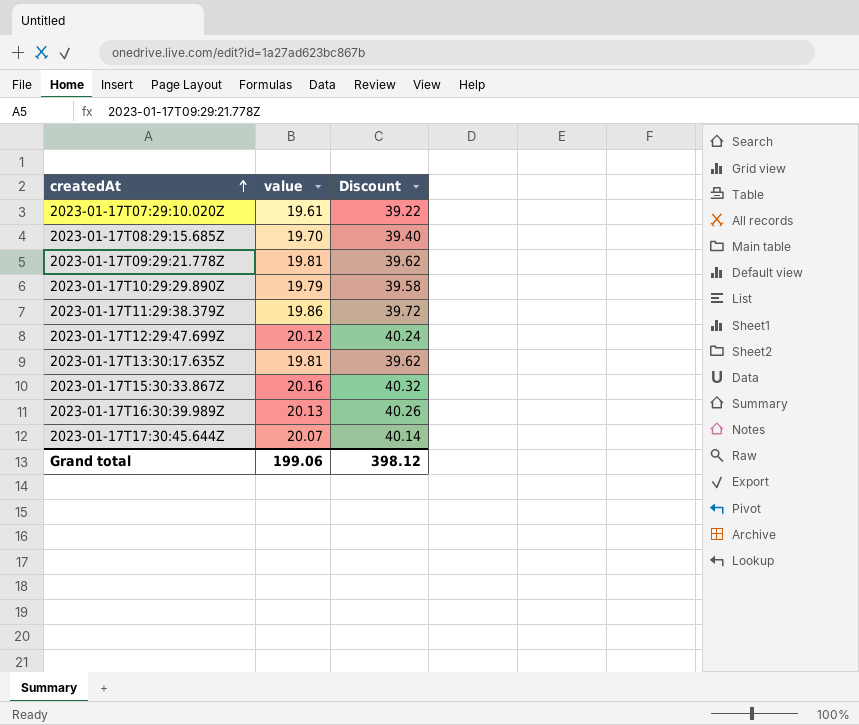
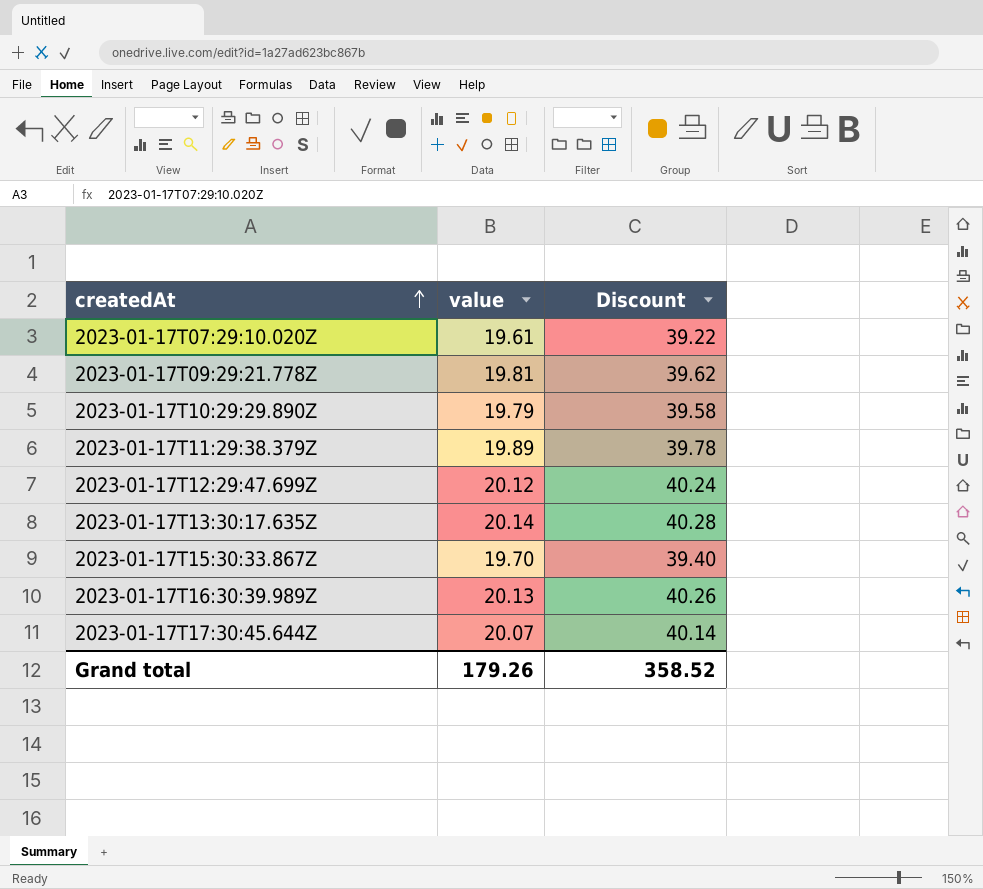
row 2023-01-17T08:29:15.685Z: 19.70 | 39.40 -> none
2023-01-17T11:29:38.379Z | value: 19.86 -> 19.89
2023-01-17T11:29:38.379Z | Discount: 39.72 -> 39.78
2023-01-17T13:30:17.635Z | value: 19.81 -> 20.14
2023-01-17T13:30:17.635Z | Discount: 39.62 -> 40.28
2023-01-17T15:30:33.867Z | value: 20.16 -> 19.70
2023-01-17T15:30:33.867Z | Discount: 40.32 -> 39.40
Grand total | value: 199.06 -> 179.26
Grand total | Discount: 398.12 -> 358.52

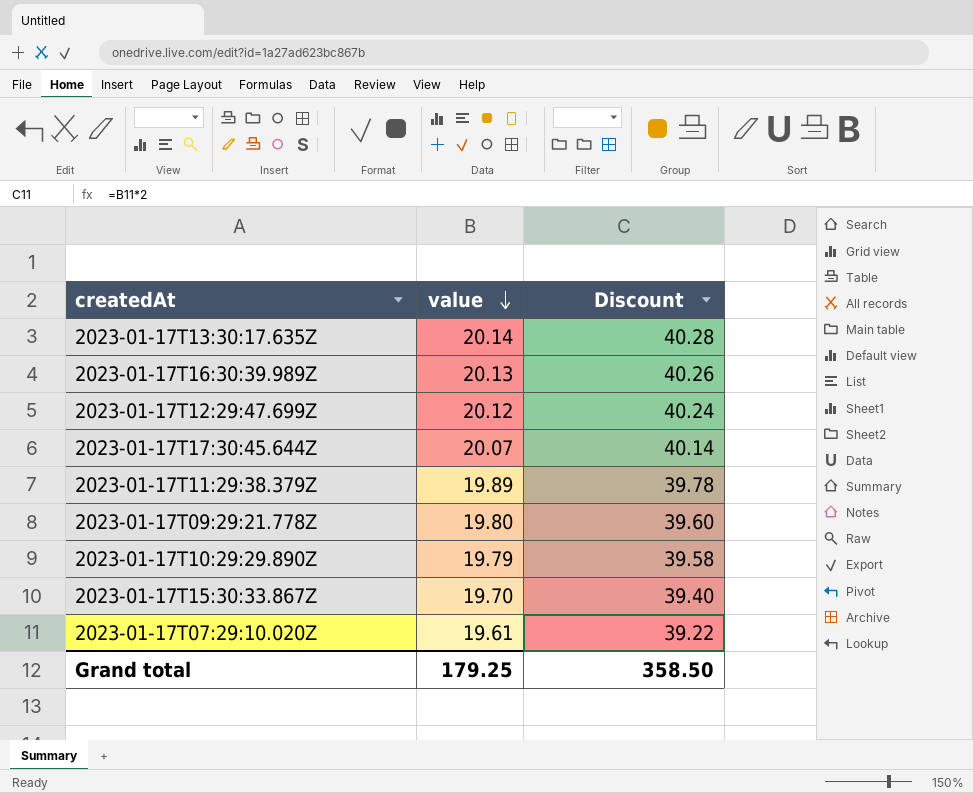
row order: createdAt ascending -> value descending
2023-01-17T09:29:21.778Z | value: 19.81 -> 19.80
2023-01-17T09:29:21.778Z | Discount: 39.62 -> 39.60
Grand total | value: 179.26 -> 179.25
Grand total | Discount: 358.52 -> 358.50

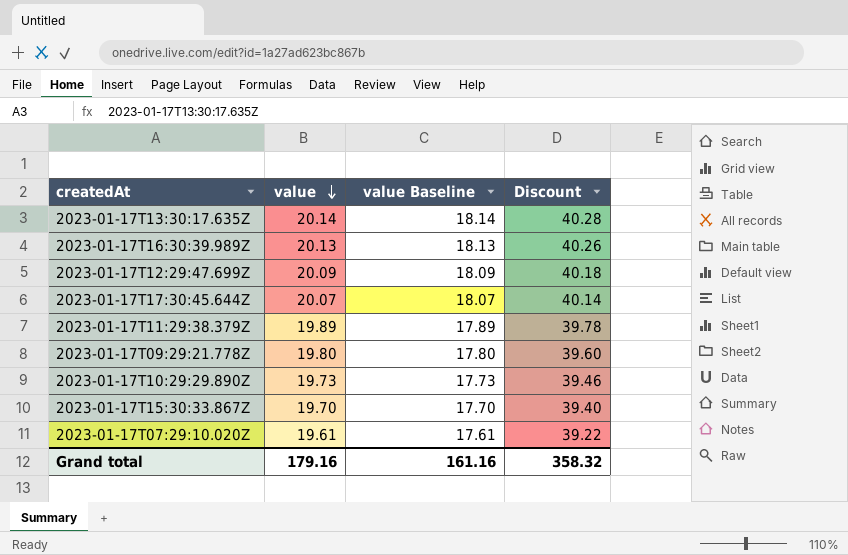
column value Baseline | formula: none -> [value] - 2
2023-01-17T12:29:47.699Z | value: 20.12 -> 20.09
2023-01-17T12:29:47.699Z | Discount: 40.24 -> 40.18
2023-01-17T10:29:29.890Z | value: 19.79 -> 19.73
2023-01-17T10:29:29.890Z | Discount: 39.58 -> 39.46
Grand total | value: 179.25 -> 179.16
Grand total | Discount: 358.50 -> 358.32

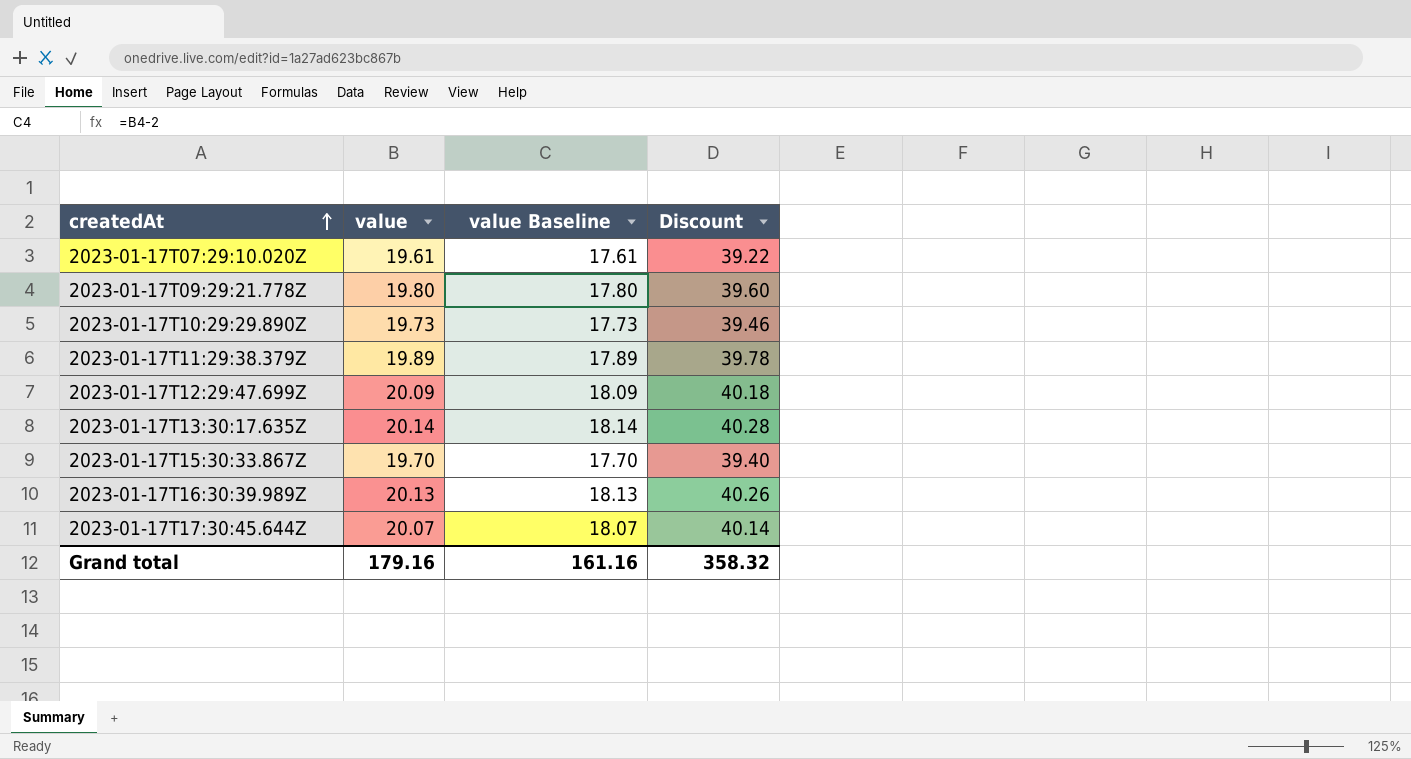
row order: value descending -> createdAt ascending

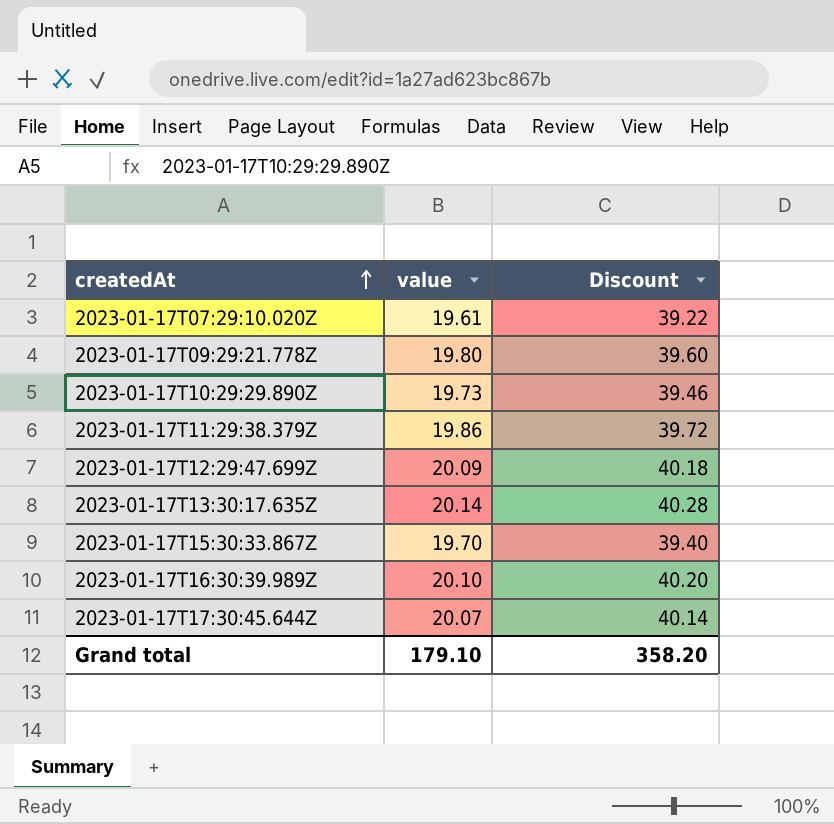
column value Baseline | formula: [value] - 2 -> none
2023-01-17T11:29:38.379Z | value: 19.89 -> 19.86
2023-01-17T11:29:38.379Z | Discount: 39.78 -> 39.72
2023-01-17T16:30:39.989Z | value: 20.13 -> 20.10
2023-01-17T16:30:39.989Z | Discount: 40.26 -> 40.20
Grand total | value: 179.16 -> 179.10
Grand total | Discount: 358.32 -> 358.20

